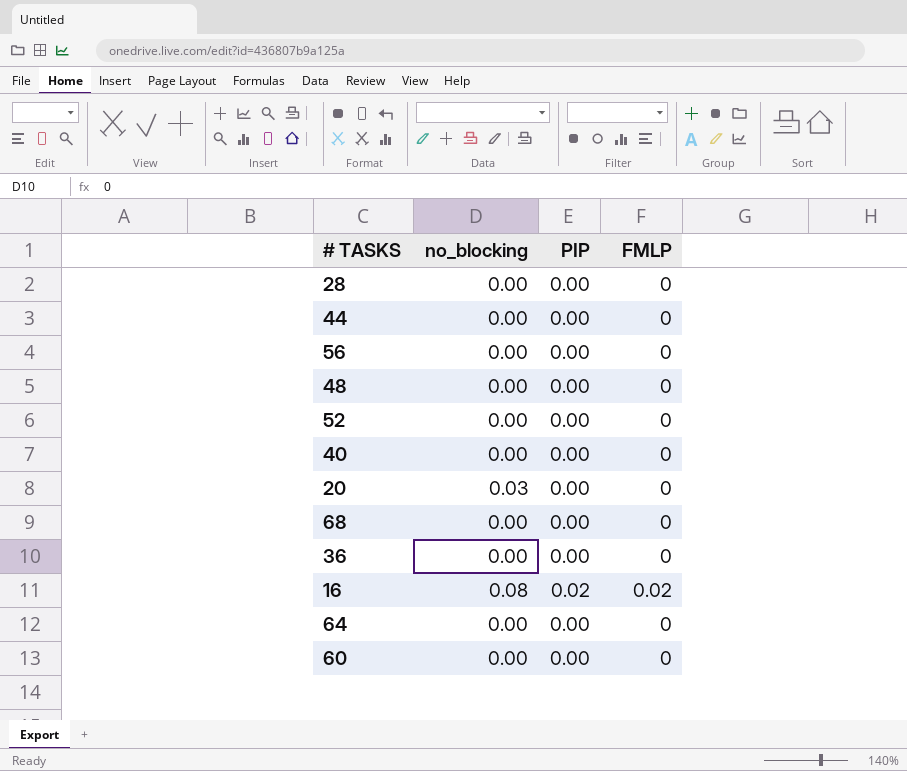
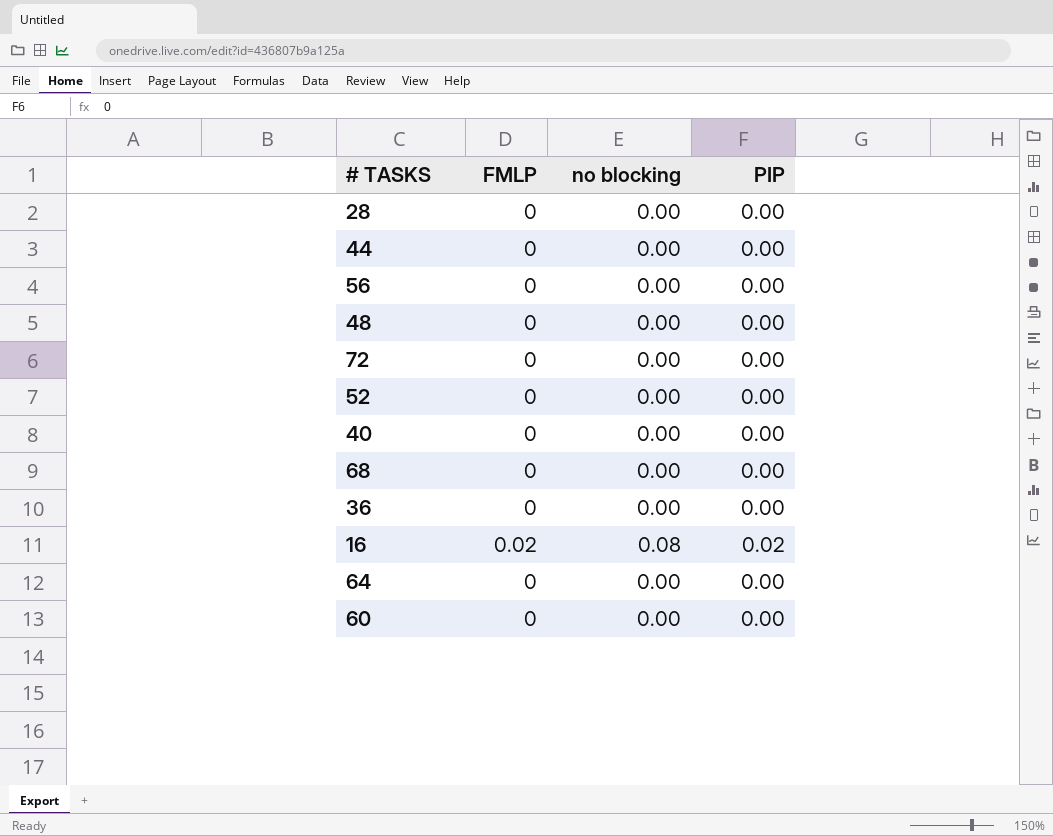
column FMLP | position: 4 -> 2
column name: no_blocking -> no blocking
row 20: 0.03 | 0.00 | 0 -> none
row 72: none -> 0 | 0.00 | 0.00

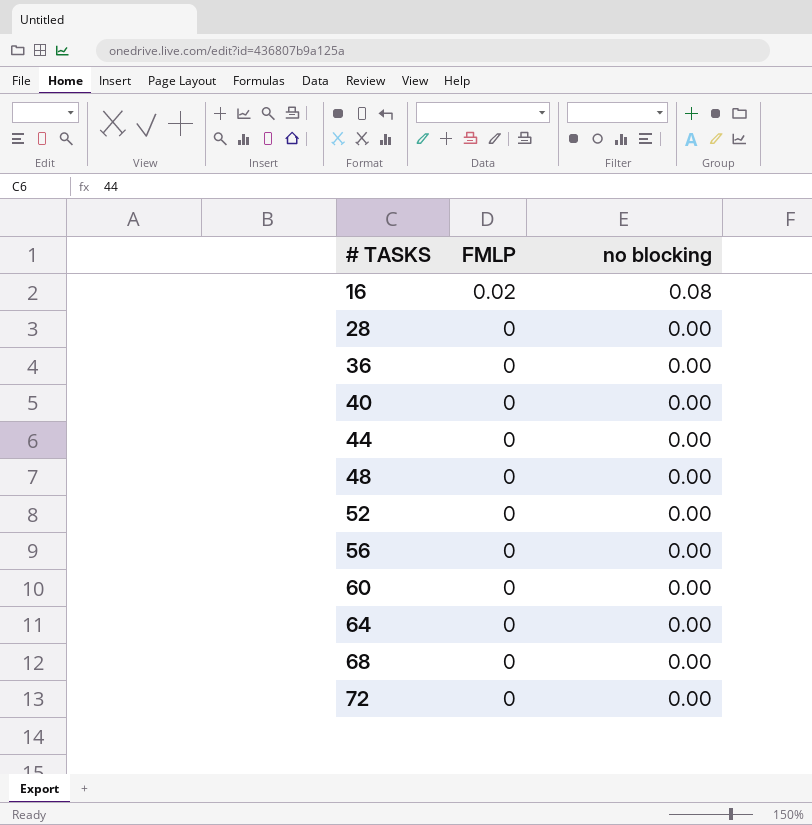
row order: none -> # TASKS ascending
column PIP | position: 4 -> none

